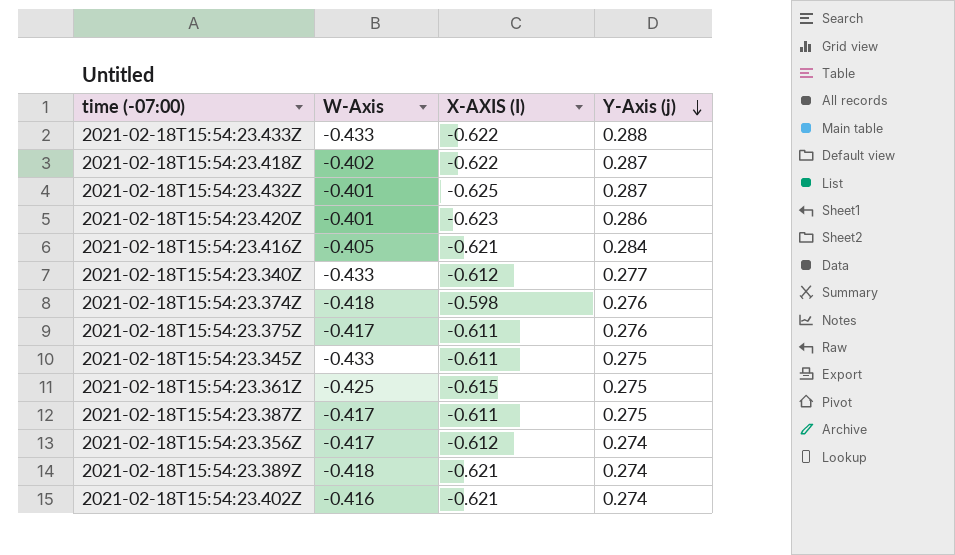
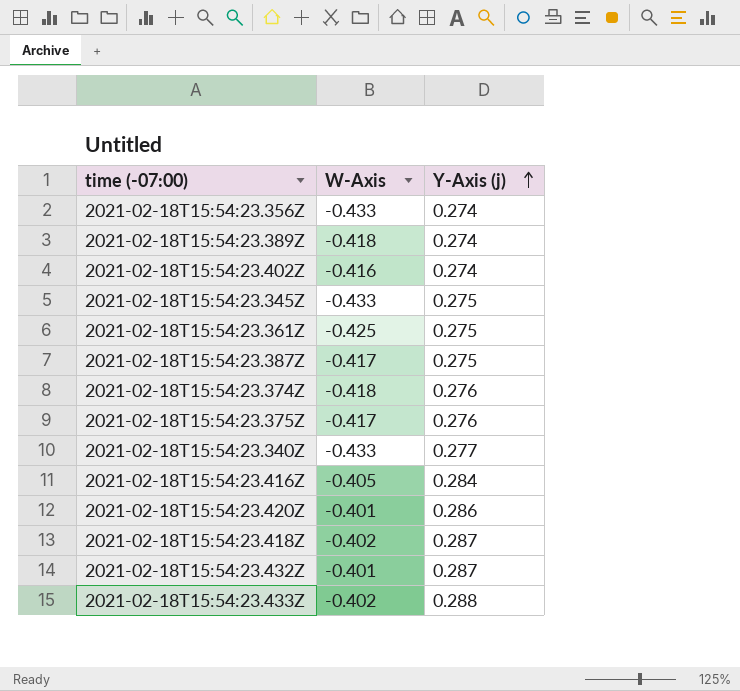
row order: Y-Axis (j) descending -> Y-Axis (j) ascending
column X-AXIS (I) | position: 3 -> none
2021-02-18T15:54:23.356Z | W-Axis: -0.417 -> -0.433
2021-02-18T15:54:23.433Z | W-Axis: -0.433 -> -0.402

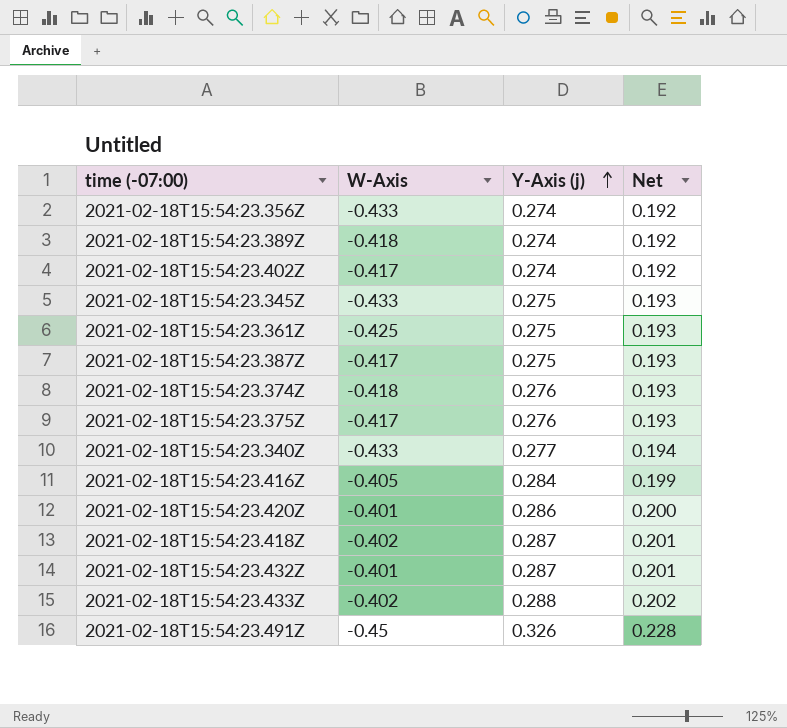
column Net | formula: none -> [Y-Axis (j)] * 0.7
2021-02-18T15:54:23.402Z | W-Axis: -0.416 -> -0.417
row 2021-02-18T15:54:23.491Z: none -> -0.45 | 0.326 | 0.228

